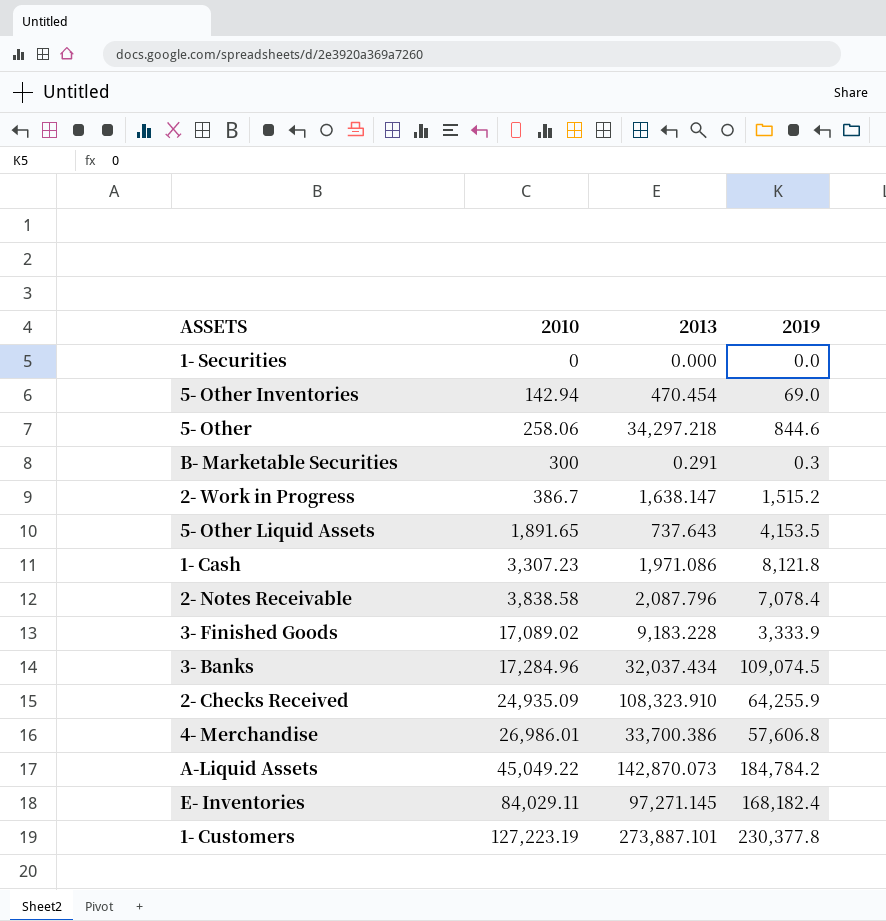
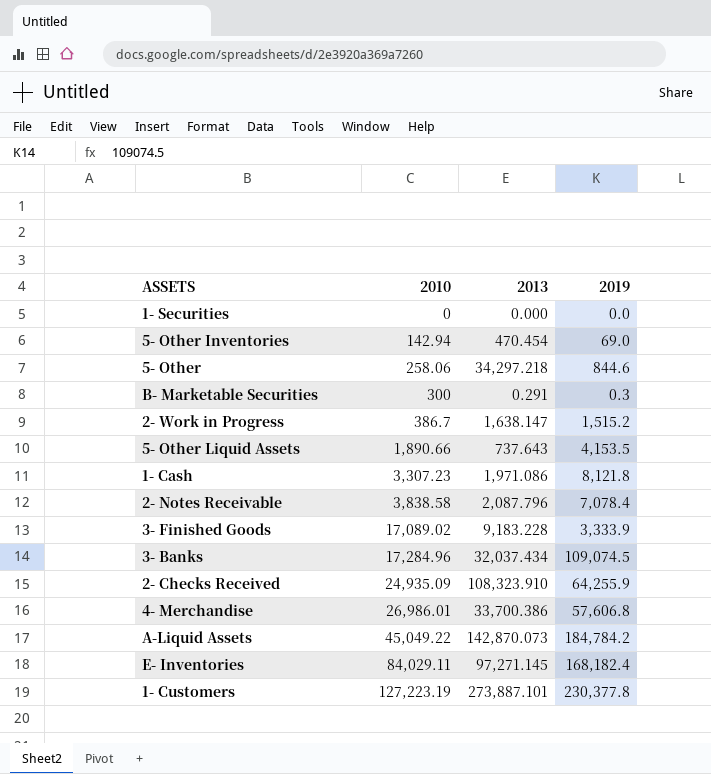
5- Other Liquid Assets | 2010: 1,891.65 -> 1,890.66

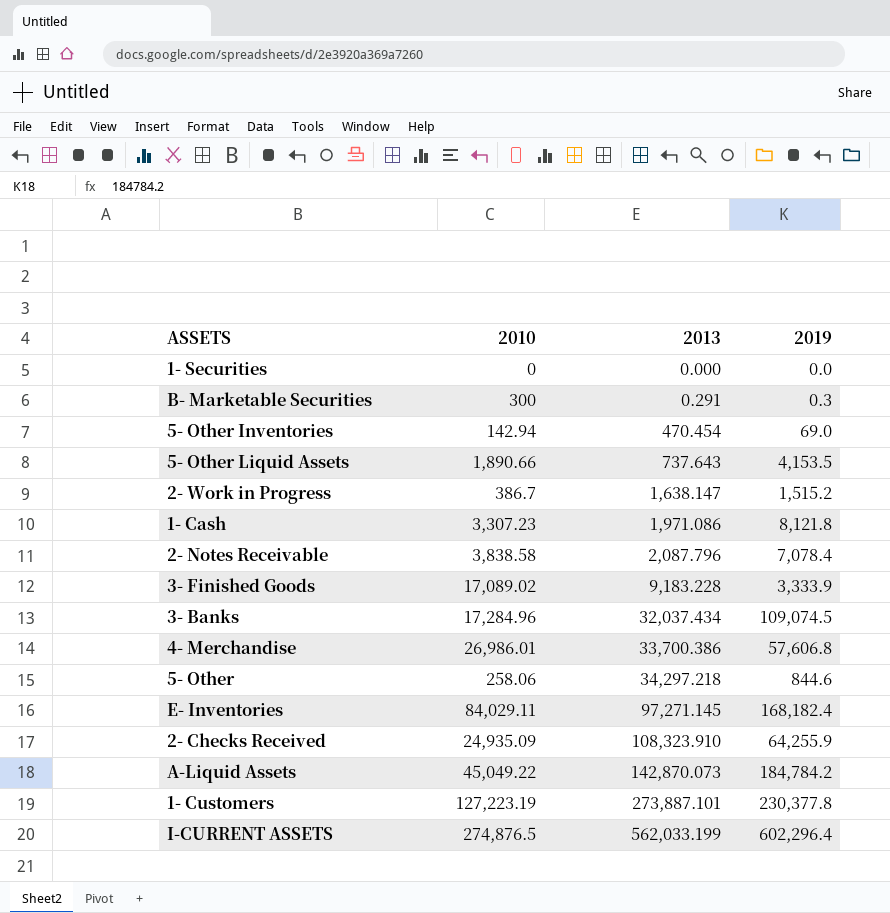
row order: 2010 ascending -> 2013 ascending
row I-CURRENT ASSETS: none -> 274,876.5 | 562,033.199 | 602,296.4

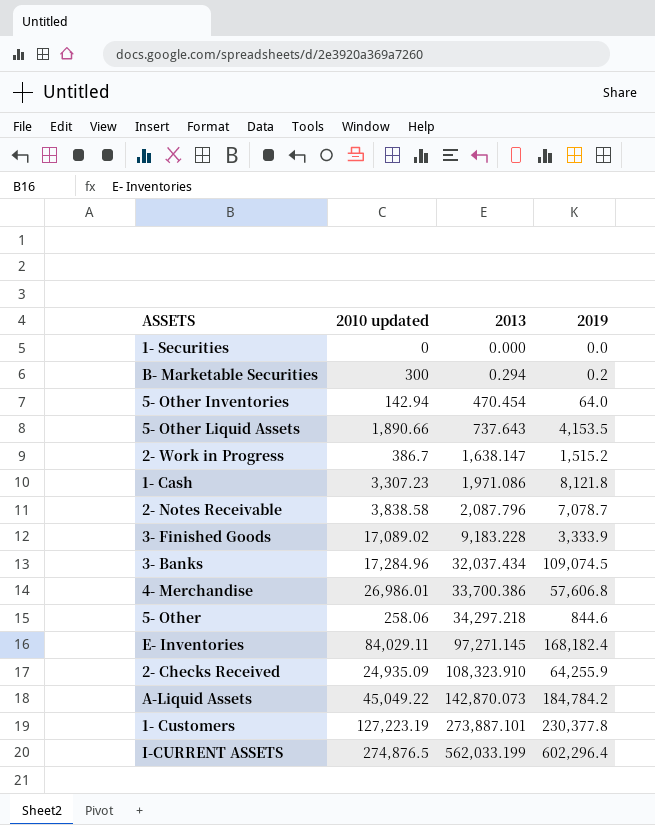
column name: 2010 -> 2010 updated
B- Marketable Securities | 2013: 0.291 -> 0.294
B- Marketable Securities | 2019: 0.3 -> 0.2
5- Other Inventories | 2019: 69.0 -> 64.0
2- Notes Receivable | 2019: 7,078.4 -> 7,078.7

